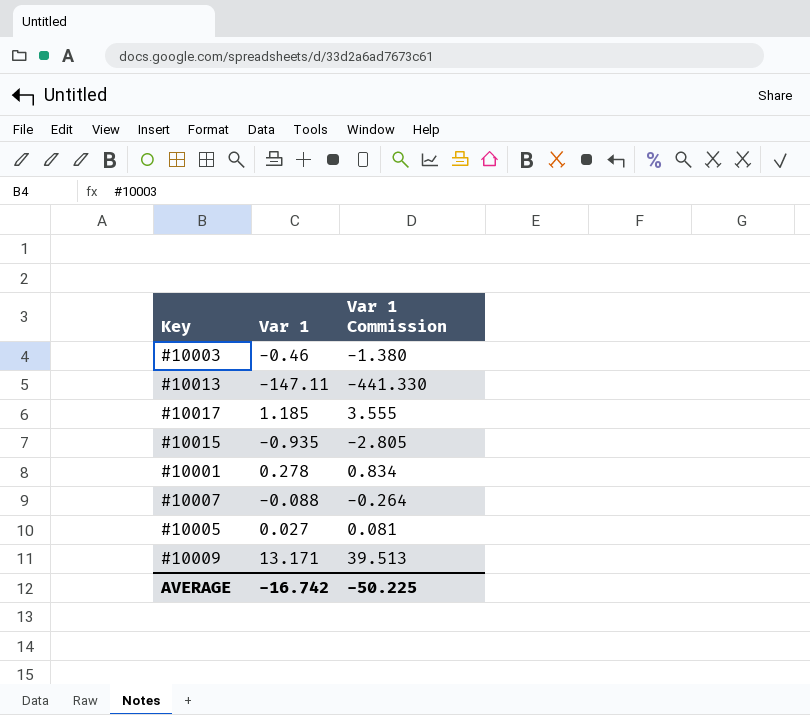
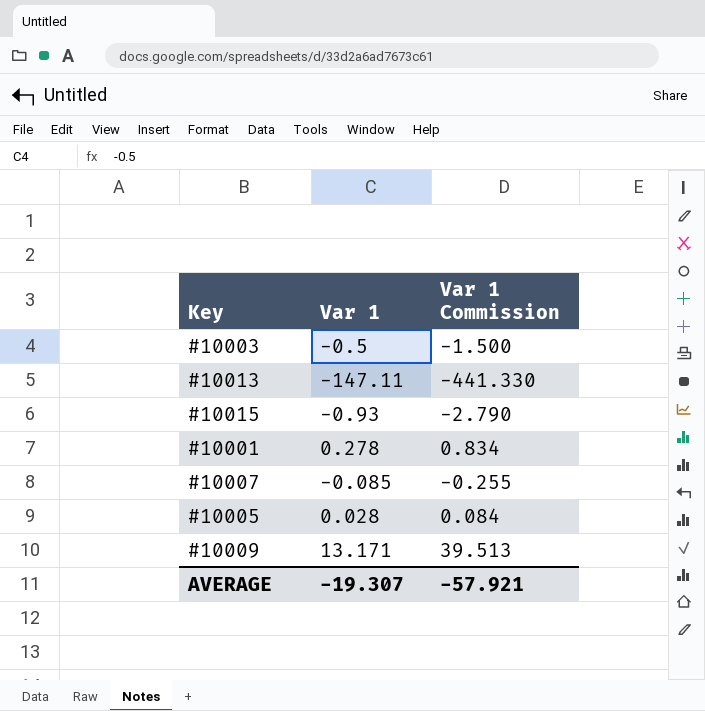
row #10017: 1.185 | 3.555 -> none
#10003 | Var 1: -0.46 -> -0.5
#10003 | Var 1 Commission: -1.380 -> -1.500
#10015 | Var 1: -0.935 -> -0.93
#10015 | Var 1 Commission: -2.805 -> -2.790
#10007 | Var 1: -0.088 -> -0.085
#10007 | Var 1 Commission: -0.264 -> -0.255
#10005 | Var 1: 0.027 -> 0.028
#10005 | Var 1 Commission: 0.081 -> 0.084
AVERAGE | Var 1: -16.742 -> -19.307
AVERAGE | Var 1 Commission: -50.225 -> -57.921

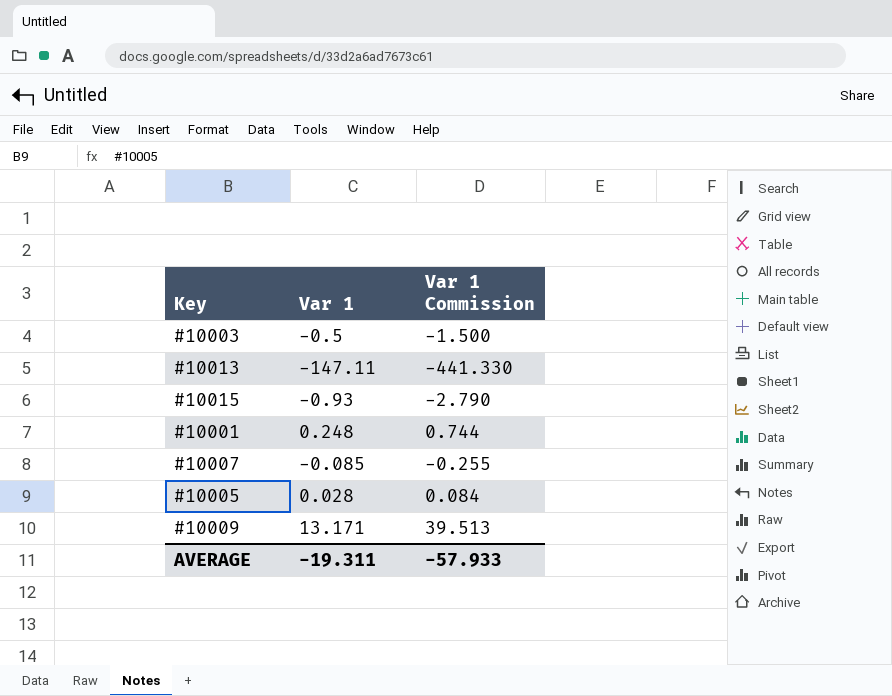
#10001 | Var 1: 0.278 -> 0.248
#10001 | Var 1 Commission: 0.834 -> 0.744
AVERAGE | Var 1: -19.307 -> -19.311
AVERAGE | Var 1 Commission: -57.921 -> -57.933

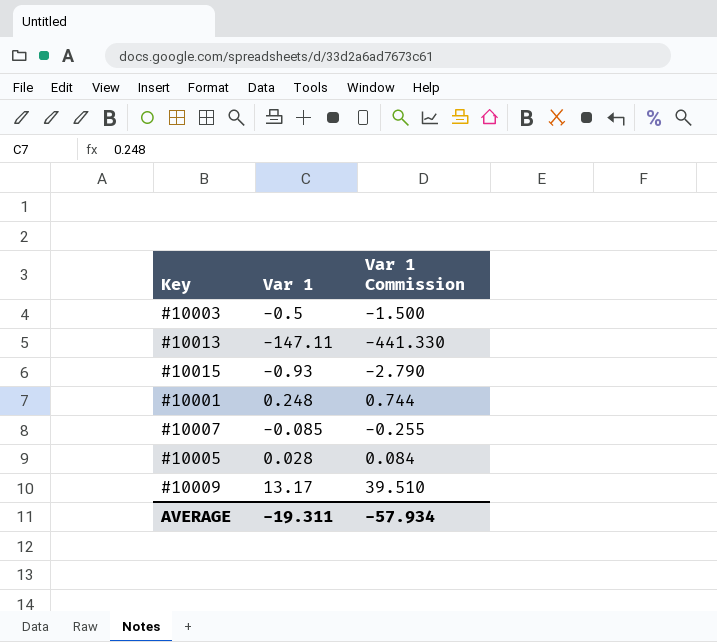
#10009 | Var 1: 13.171 -> 13.17
#10009 | Var 1 Commission: 39.513 -> 39.510
AVERAGE | Var 1 Commission: -57.933 -> -57.934

